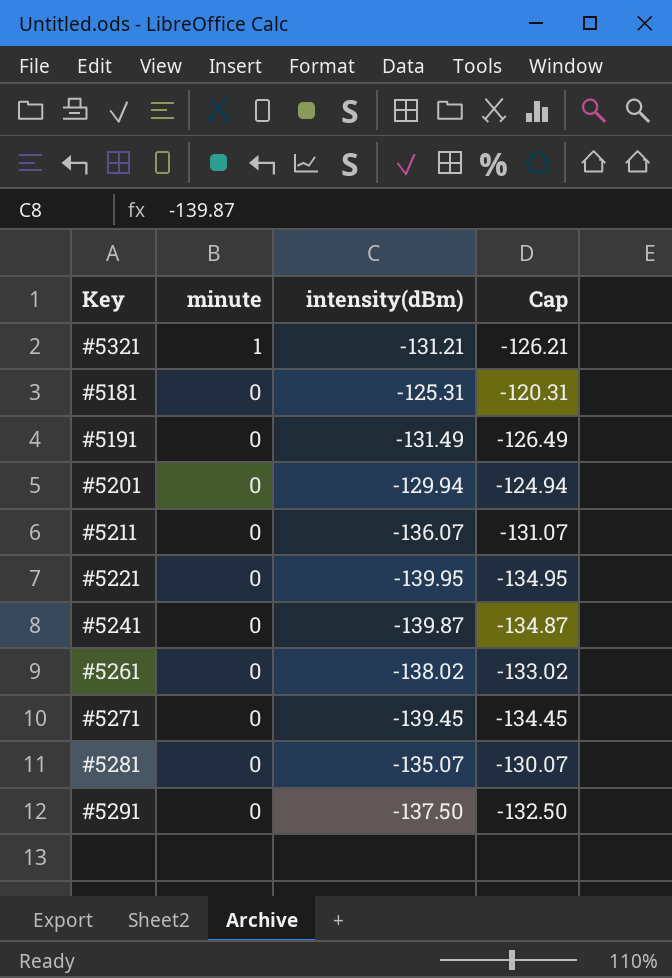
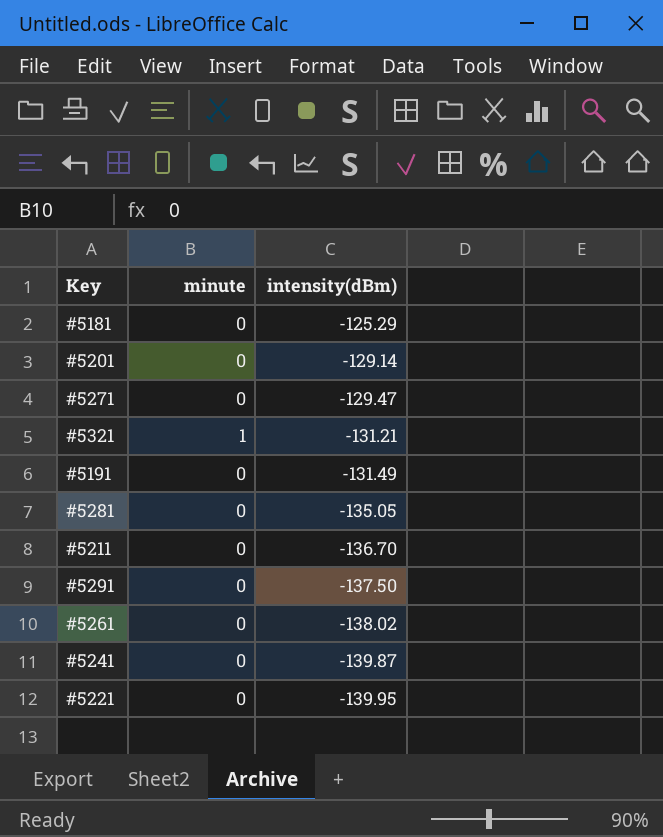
row order: minute descending -> intensity(dBm) descending
column Cap | formula: [intensity(dBm)] + 5 -> none
#5181 | intensity(dBm): -125.31 -> -125.29
#5201 | intensity(dBm): -129.94 -> -129.14
#5271 | intensity(dBm): -139.45 -> -129.47
#5281 | intensity(dBm): -135.07 -> -135.05
#5211 | intensity(dBm): -136.07 -> -136.70

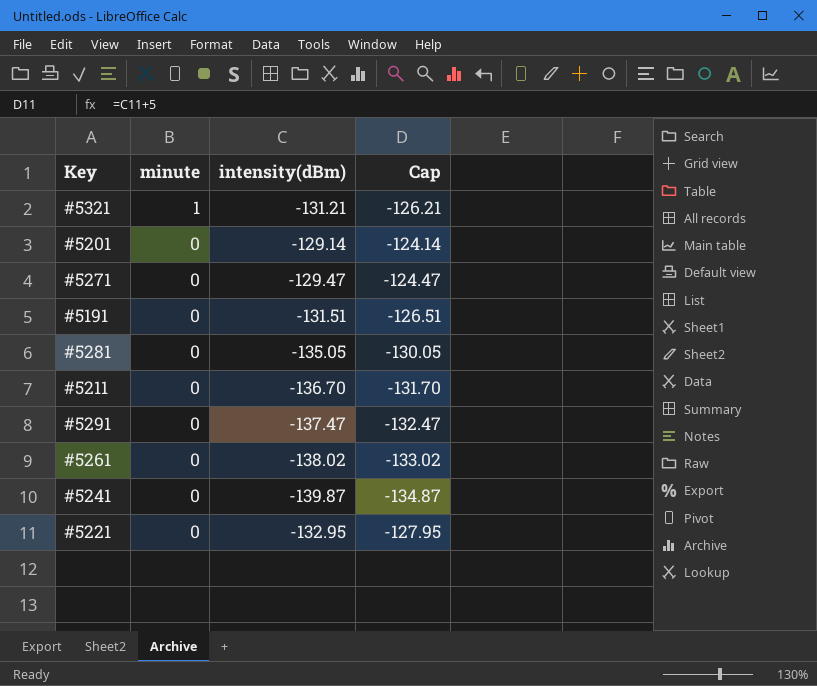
row order: intensity(dBm) descending -> minute descending
column Cap | formula: none -> [intensity(dBm)] + 5
row #5181: 0 | -125.29 -> none
#5191 | intensity(dBm): -131.49 -> -131.51
#5291 | intensity(dBm): -137.50 -> -137.47
#5221 | intensity(dBm): -139.95 -> -132.95

